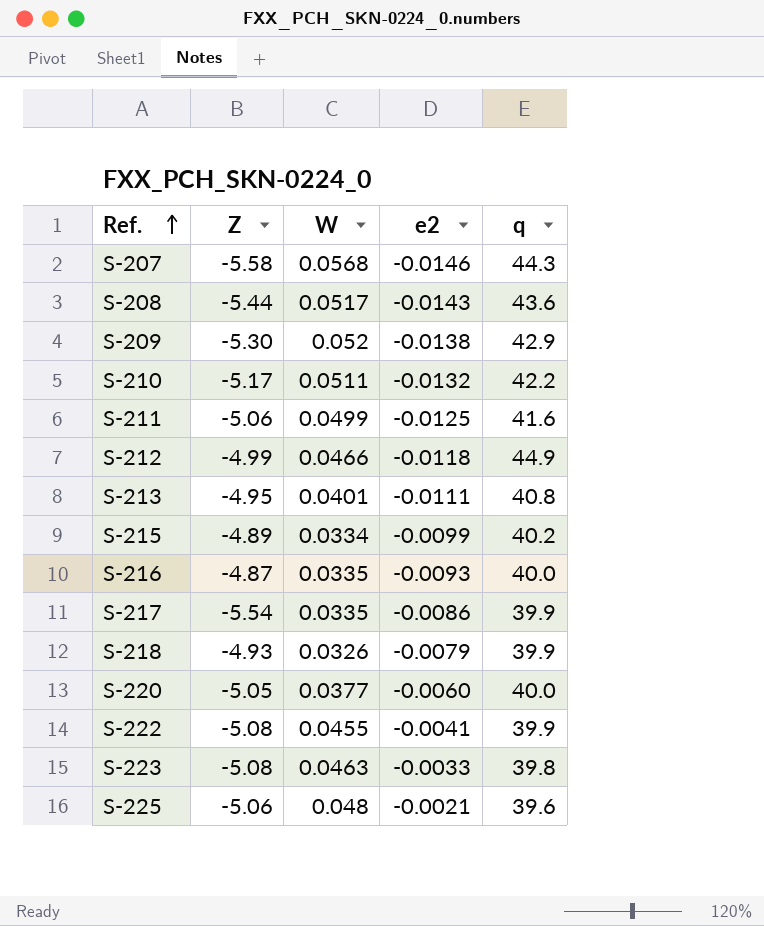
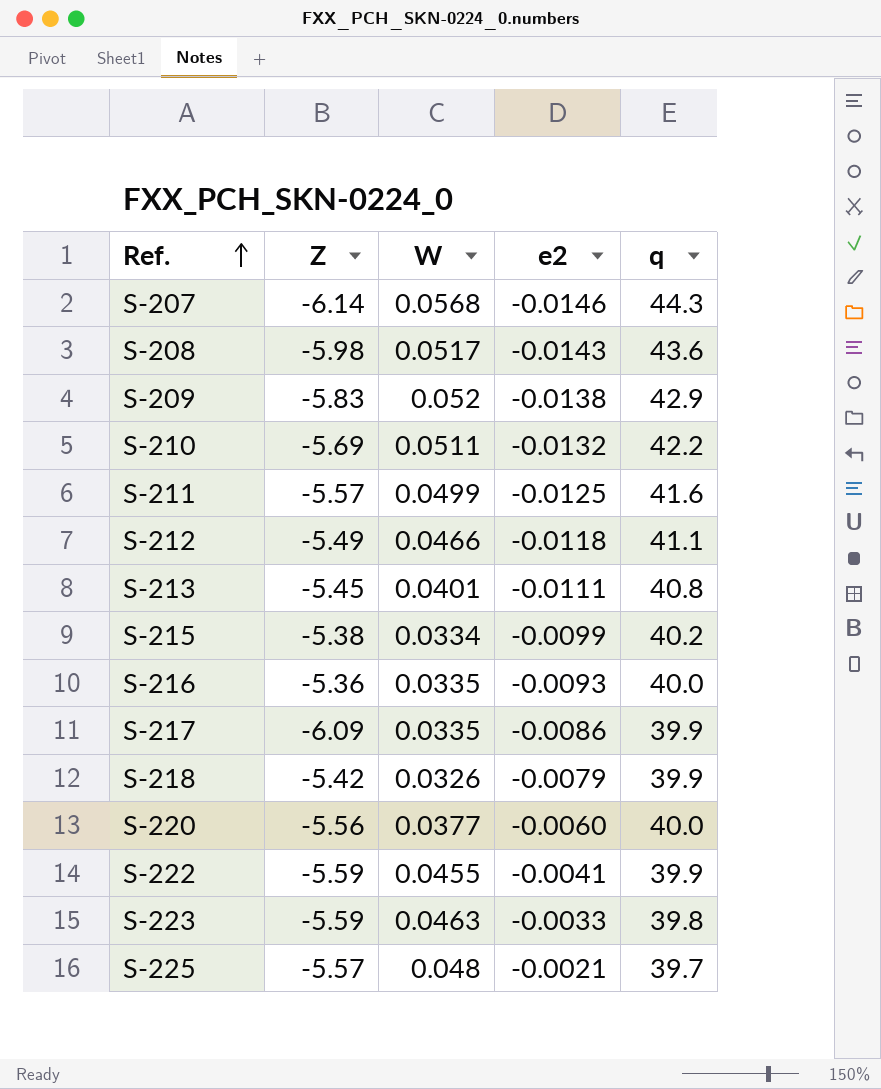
S-207 | Z: -5.58 -> -6.14
S-208 | Z: -5.44 -> -5.98
S-209 | Z: -5.30 -> -5.83
S-210 | Z: -5.17 -> -5.69
S-211 | Z: -5.06 -> -5.57
S-212 | Z: -4.99 -> -5.49
S-212 | q: 44.9 -> 41.1
S-213 | Z: -4.95 -> -5.45
S-215 | Z: -4.89 -> -5.38
S-216 | Z: -4.87 -> -5.36
S-217 | Z: -5.54 -> -6.09
S-218 | Z: -4.93 -> -5.42
S-220 | Z: -5.05 -> -5.56
S-222 | Z: -5.08 -> -5.59
S-223 | Z: -5.08 -> -5.59
S-225 | Z: -5.06 -> -5.57
S-225 | q: 39.6 -> 39.7

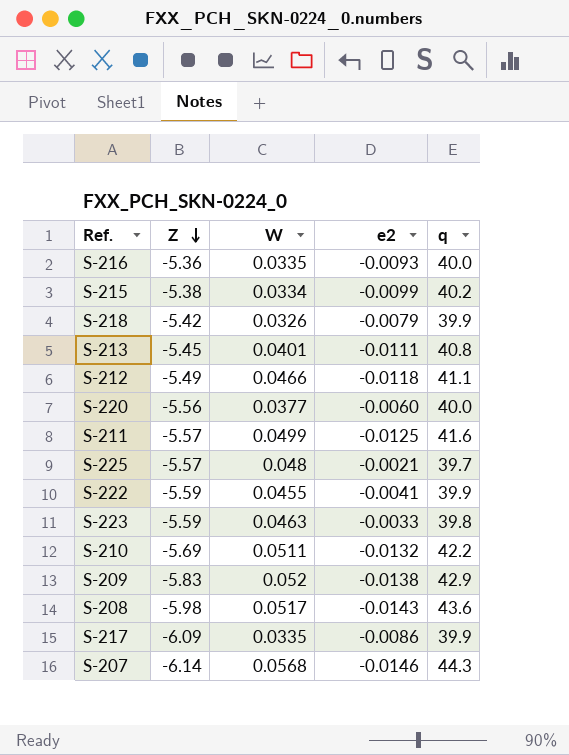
row order: Ref. ascending -> Z descending

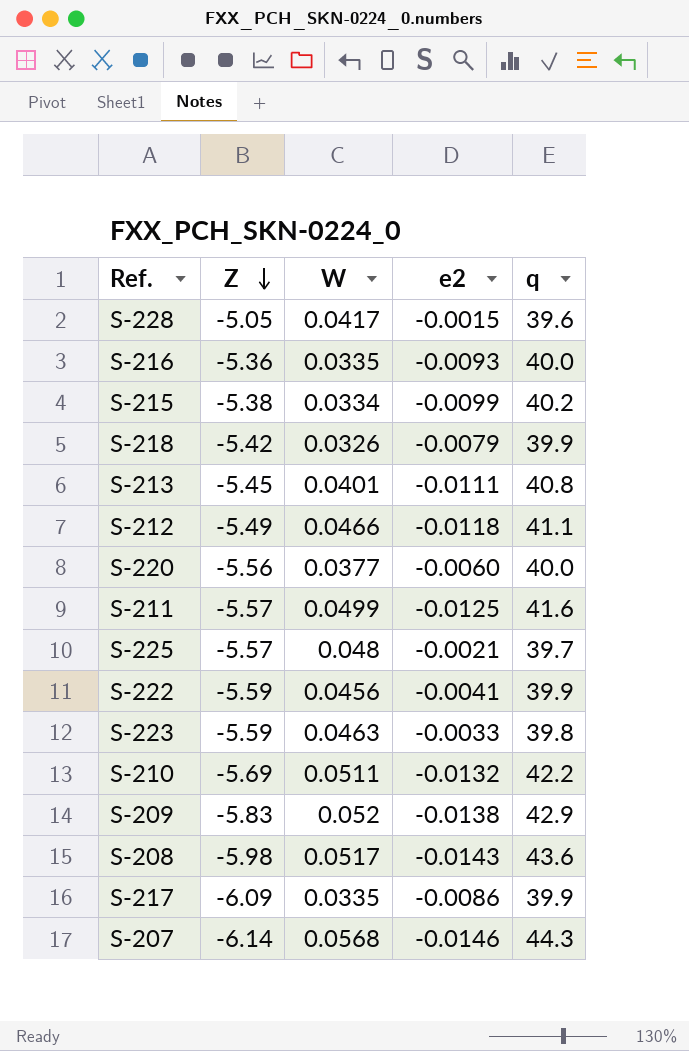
row S-228: none -> -5.05 | 0.0417 | -0.0015 | 39.6
S-222 | W: 0.0455 -> 0.0456

